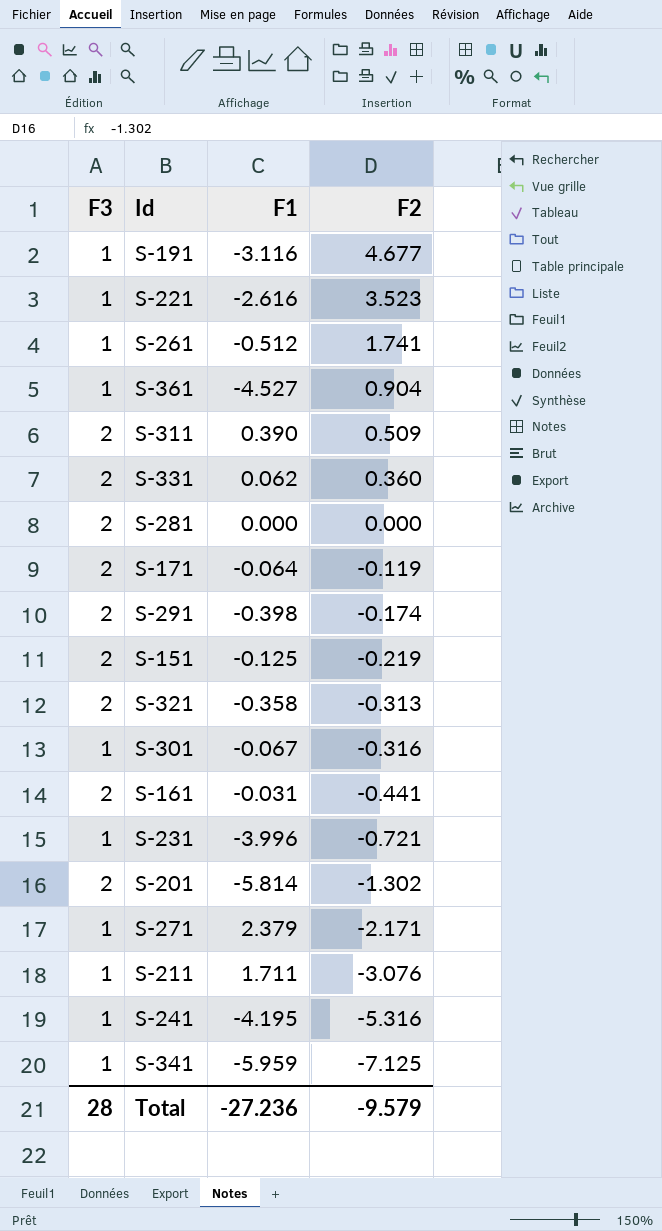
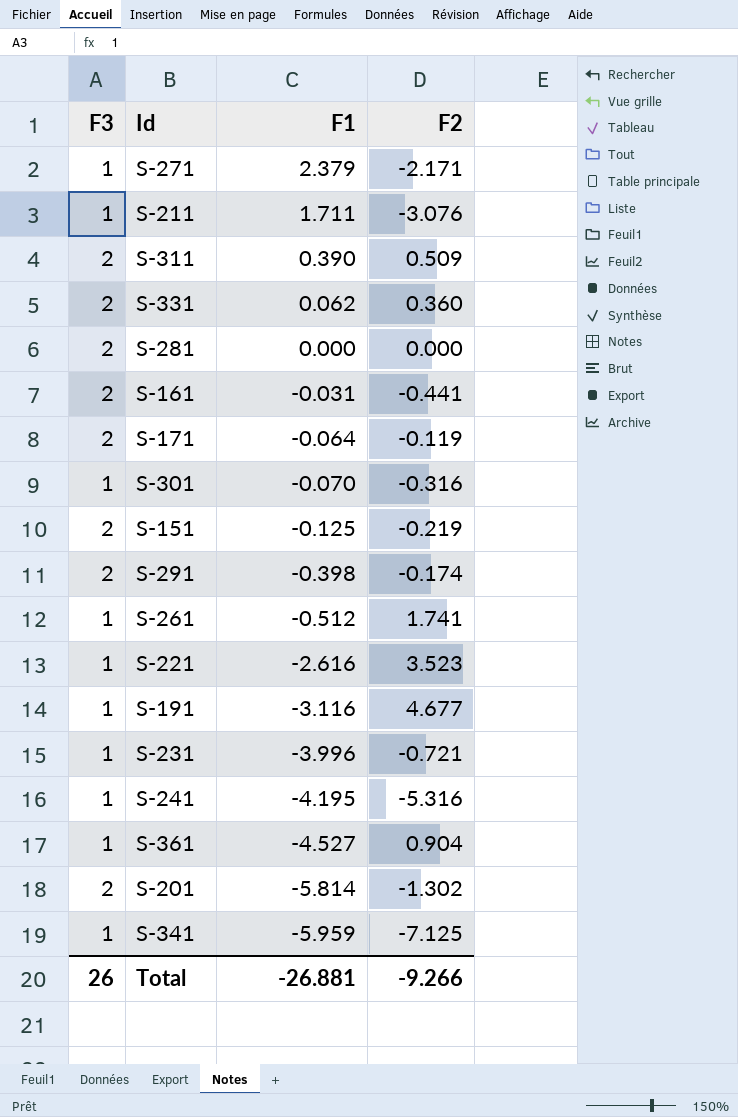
row order: F2 descending -> F1 descending
row S-321: 2 | -0.358 | -0.313 -> none
S-301 | F1: -0.067 -> -0.070
Total | F3: 28 -> 26
Total | F1: -27.236 -> -26.881
Total | F2: -9.579 -> -9.266

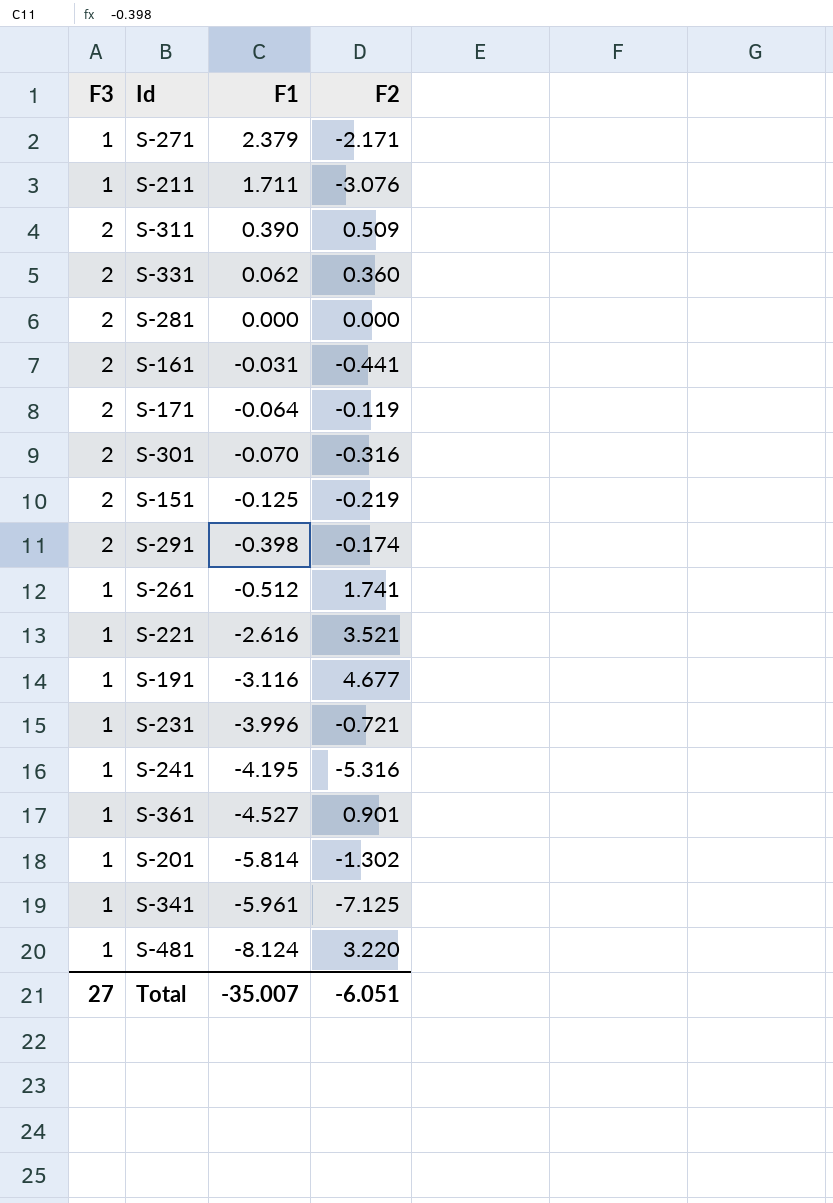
S-301 | F3: 1 -> 2
S-221 | F2: 3.523 -> 3.521
S-361 | F2: 0.904 -> 0.901
S-201 | F3: 2 -> 1
S-341 | F1: -5.959 -> -5.961
row S-481: none -> 1 | -8.124 | 3.220
Total | F3: 26 -> 27
Total | F1: -26.881 -> -35.007
Total | F2: -9.266 -> -6.051

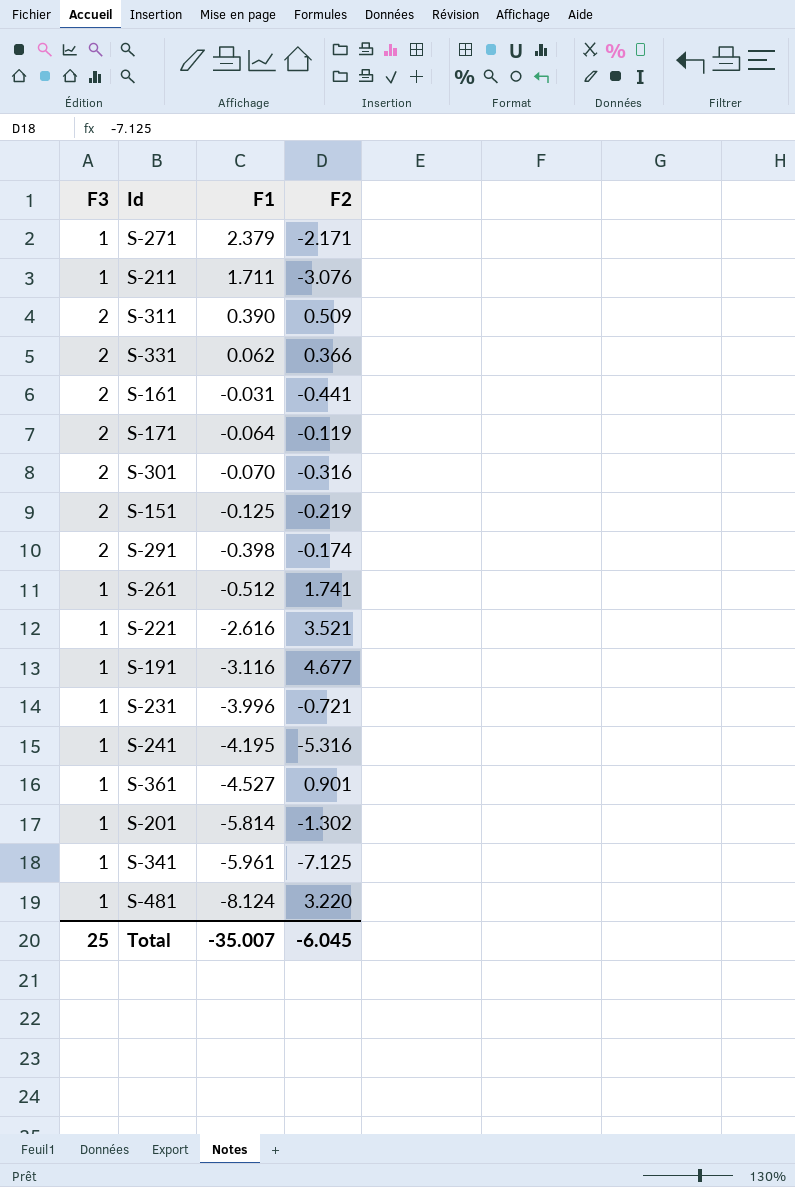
row S-281: 2 | 0.000 | 0.000 -> none
S-331 | F2: 0.360 -> 0.366
Total | F3: 27 -> 25
Total | F2: -6.051 -> -6.045

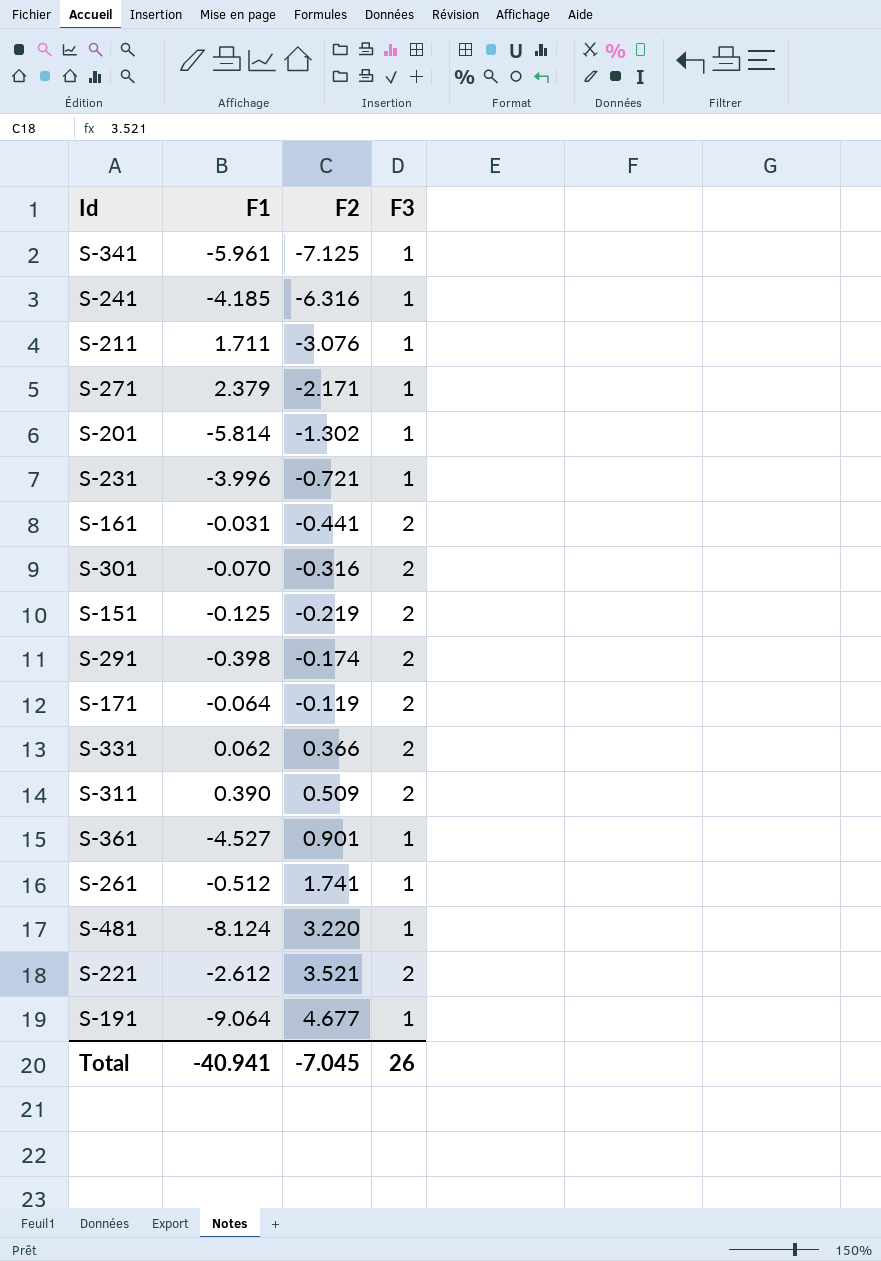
row order: F1 descending -> F2 ascending
column F3 | position: 1 -> 4
S-241 | F1: -4.195 -> -4.185
S-241 | F2: -5.316 -> -6.316
S-221 | F1: -2.616 -> -2.612
S-221 | F3: 1 -> 2
S-191 | F1: -3.116 -> -9.064
Total | F1: -35.007 -> -40.941
Total | F2: -6.045 -> -7.045
Total | F3: 25 -> 26

